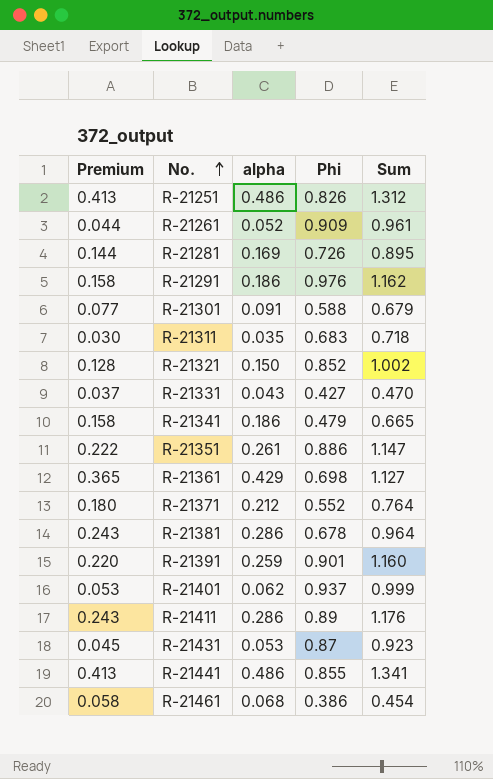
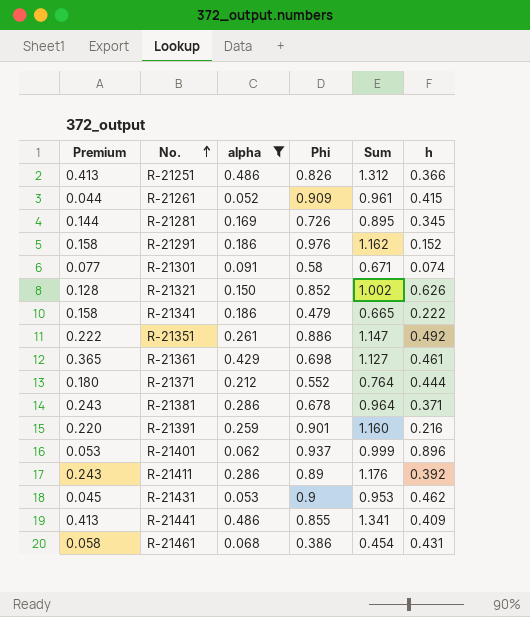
filter: none -> alpha >= 0.052
column h | position: none -> 6
R-21301 | Phi: 0.588 -> 0.58
R-21301 | Sum: 0.679 -> 0.671
R-21431 | Phi: 0.87 -> 0.9
R-21431 | Sum: 0.923 -> 0.953

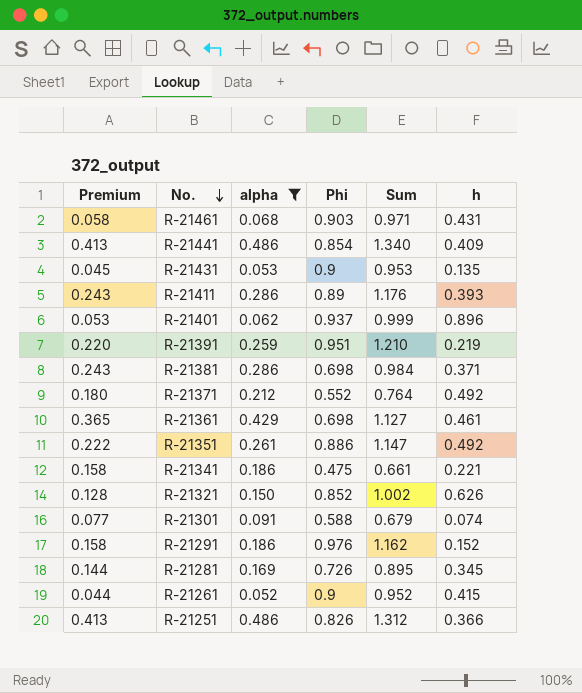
row order: No. ascending -> No. descending
R-21461 | Phi: 0.386 -> 0.903
R-21461 | Sum: 0.454 -> 0.971
R-21441 | Phi: 0.855 -> 0.854
R-21441 | Sum: 1.341 -> 1.340
R-21431 | h: 0.462 -> 0.135
R-21411 | h: 0.392 -> 0.393
R-21391 | Phi: 0.901 -> 0.951
R-21391 | Sum: 1.160 -> 1.210
R-21391 | h: 0.216 -> 0.219
R-21381 | Phi: 0.678 -> 0.698
R-21381 | Sum: 0.964 -> 0.984
R-21371 | h: 0.444 -> 0.492
R-21341 | Phi: 0.479 -> 0.475
R-21341 | Sum: 0.665 -> 0.661
R-21341 | h: 0.222 -> 0.221
R-21301 | Phi: 0.58 -> 0.588
R-21301 | Sum: 0.671 -> 0.679
R-21261 | Phi: 0.909 -> 0.9
R-21261 | Sum: 0.961 -> 0.952

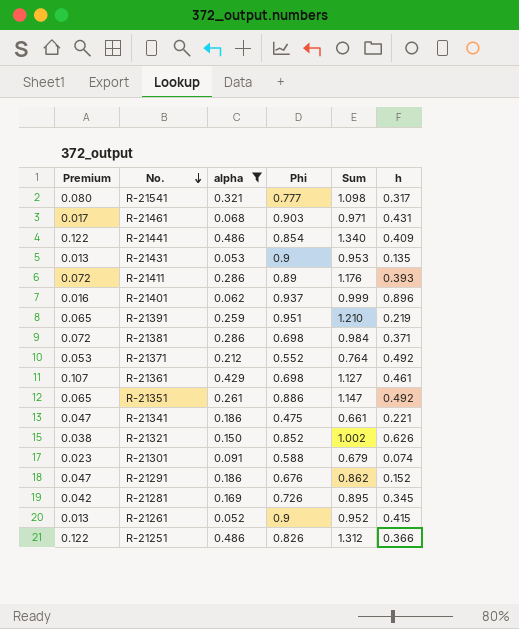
column Premium | formula: [alpha] * 0.85 -> [alpha] * 0.25
row R-21541: none -> 0.080 | 0.321 | 0.777 | 1.098 | 0.317
R-21291 | Phi: 0.976 -> 0.676
R-21291 | Sum: 1.162 -> 0.862

